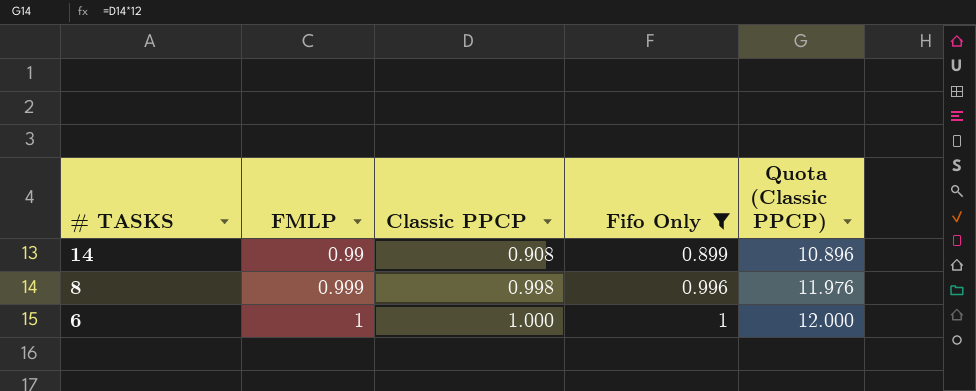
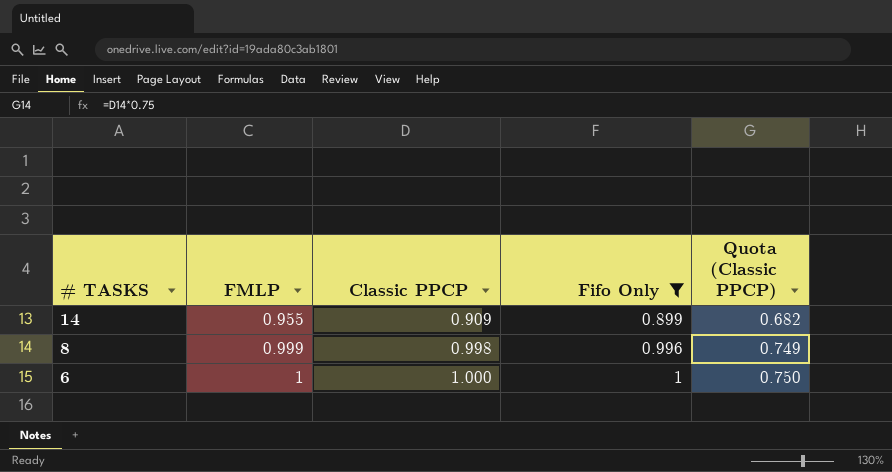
column Quota (Classic PPCP) | formula: [Classic PPCP] * 12 -> [Classic PPCP] * 0.75
14 | FMLP: 0.99 -> 0.955
14 | Classic PPCP: 0.908 -> 0.909

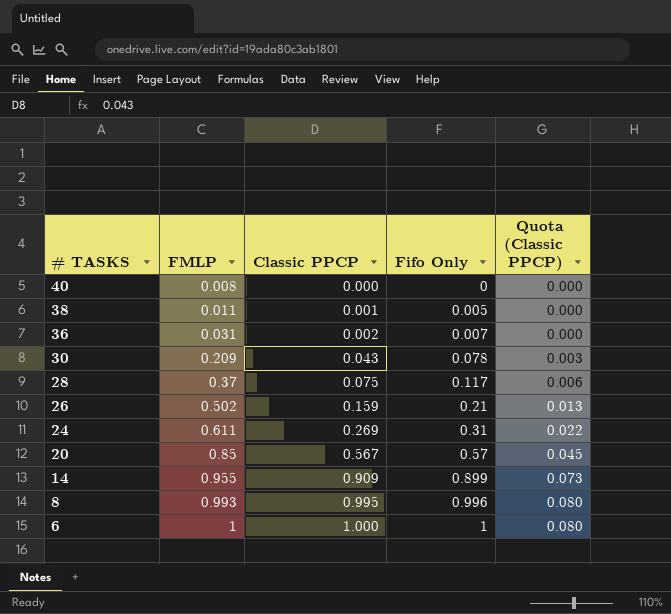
filter: Fifo Only >= 0.899 -> none
column Quota (Classic PPCP) | formula: [Classic PPCP] * 0.75 -> [Classic PPCP] * 0.08
8 | FMLP: 0.999 -> 0.993
8 | Classic PPCP: 0.998 -> 0.995

